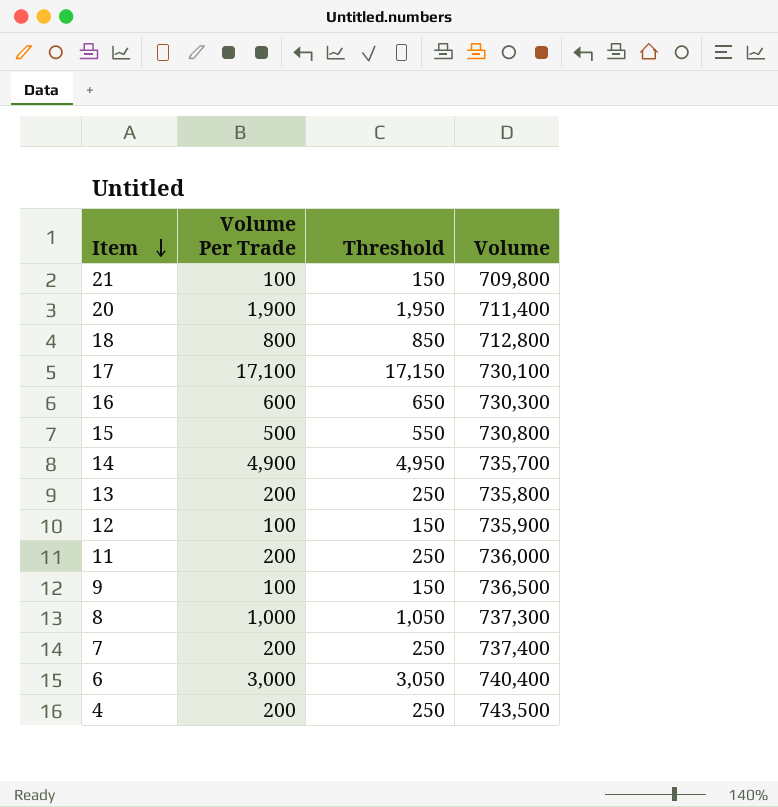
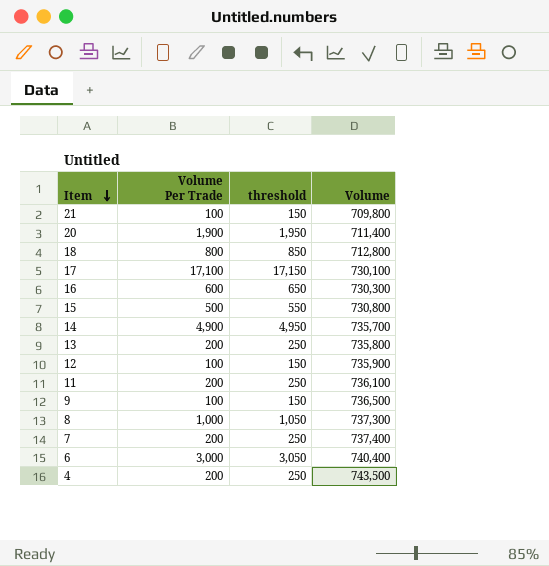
column name: Threshold -> threshold
11 | Volume: 736,000 -> 736,100

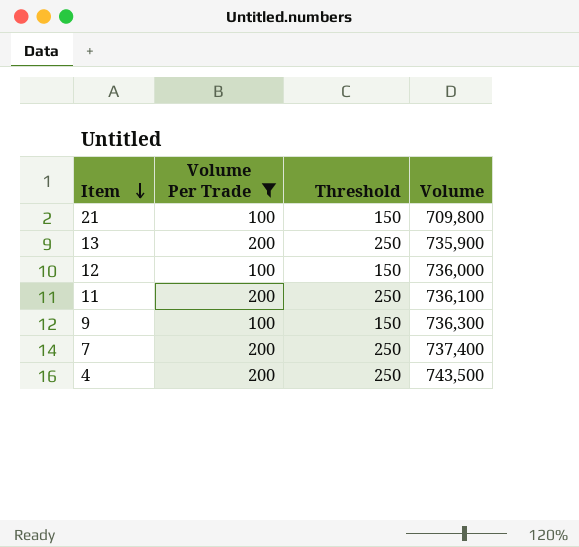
filter: none -> Volume Per Trade <= 200
column name: threshold -> Threshold
13 | Volume: 735,800 -> 735,900
12 | Volume: 735,900 -> 736,000
9 | Volume: 736,500 -> 736,300

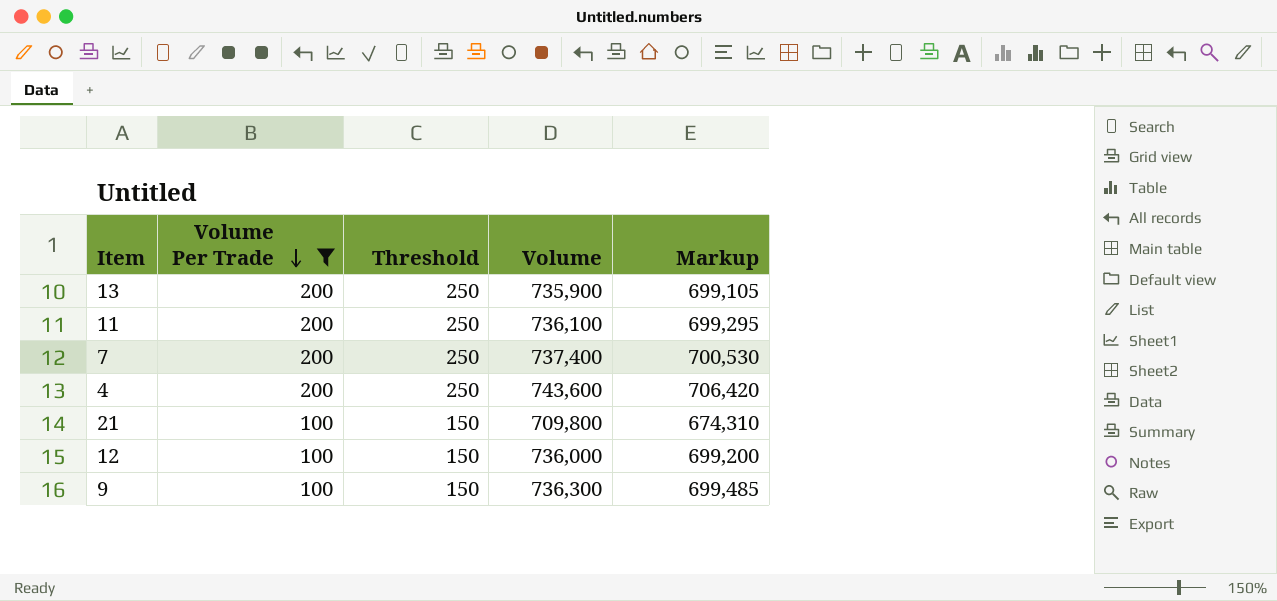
row order: Item descending -> Volume Per Trade descending
column Markup | formula: none -> [Volume] * 0.95
4 | Volume: 743,500 -> 743,600

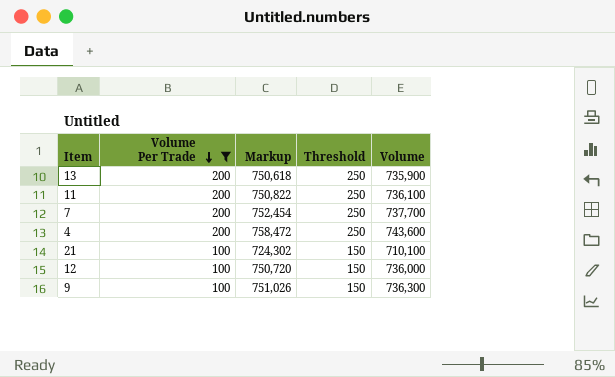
column Markup | formula: [Volume] * 0.95 -> [Volume] * 1.02
column Markup | position: 5 -> 3
7 | Volume: 737,400 -> 737,700
21 | Volume: 709,800 -> 710,100

